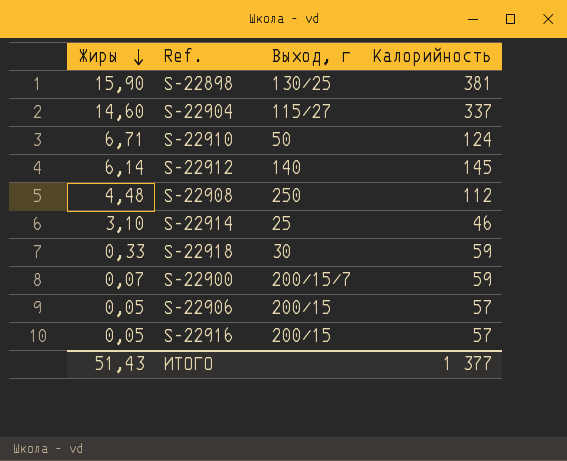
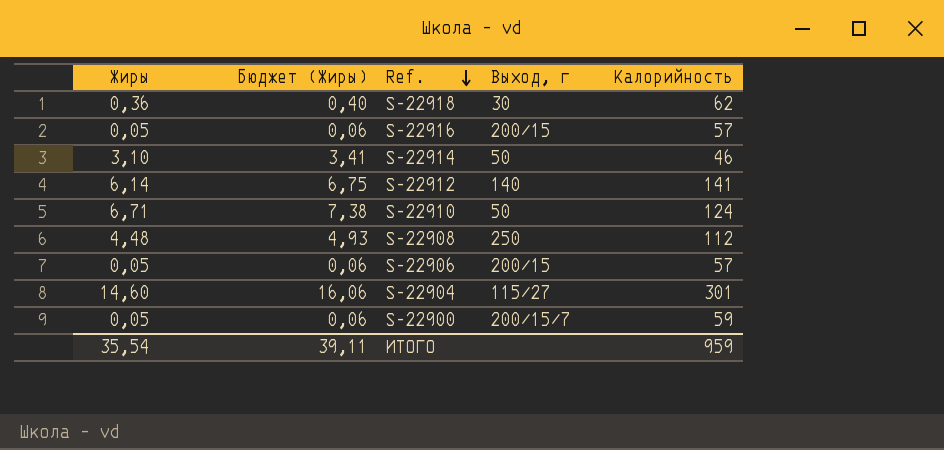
row order: Жиры descending -> Ref. descending
column Бюджет (Жиры) | formula: none -> [Жиры] * 1,1
row S-22898: 15,90 | 130/25 | 381 -> none
S-22918 | Жиры: 0,33 -> 0,36
S-22918 | Калорийность: 59 -> 62
S-22914 | Выход, г: 25 -> 50
S-22912 | Калорийность: 145 -> 141
S-22904 | Калорийность: 337 -> 301
S-22900 | Жиры: 0,07 -> 0,05
ИТОГО | Жиры: 51,43 -> 35,54
ИТОГО | Калорийность: 1 377 -> 959

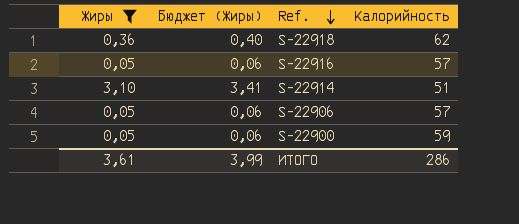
filter: none -> Жиры <= 3,10
column Выход, г | position: 4 -> none
S-22914 | Калорийность: 46 -> 51
ИТОГО | Жиры: 35,54 -> 3,61
ИТОГО | Бюджет (Жиры): 39,11 -> 3,99
ИТОГО | Калорийность: 959 -> 286

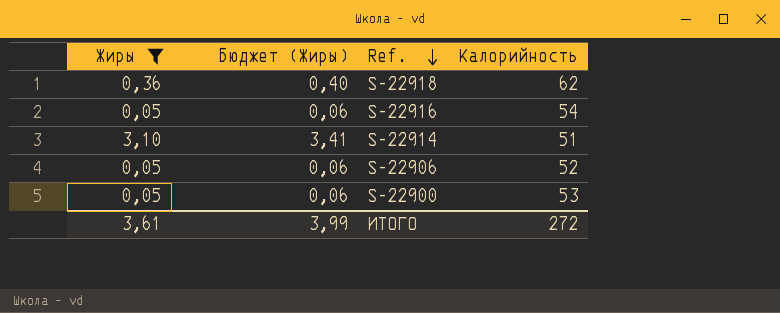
S-22916 | Калорийность: 57 -> 54
S-22906 | Калорийность: 57 -> 52
S-22900 | Калорийность: 59 -> 53
ИТОГО | Калорийность: 286 -> 272

